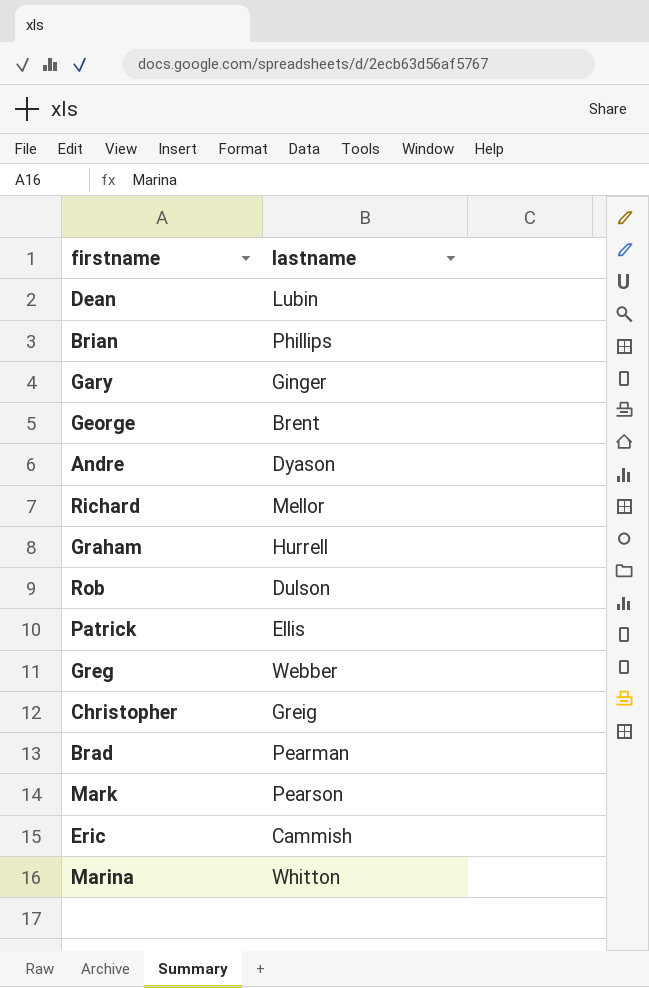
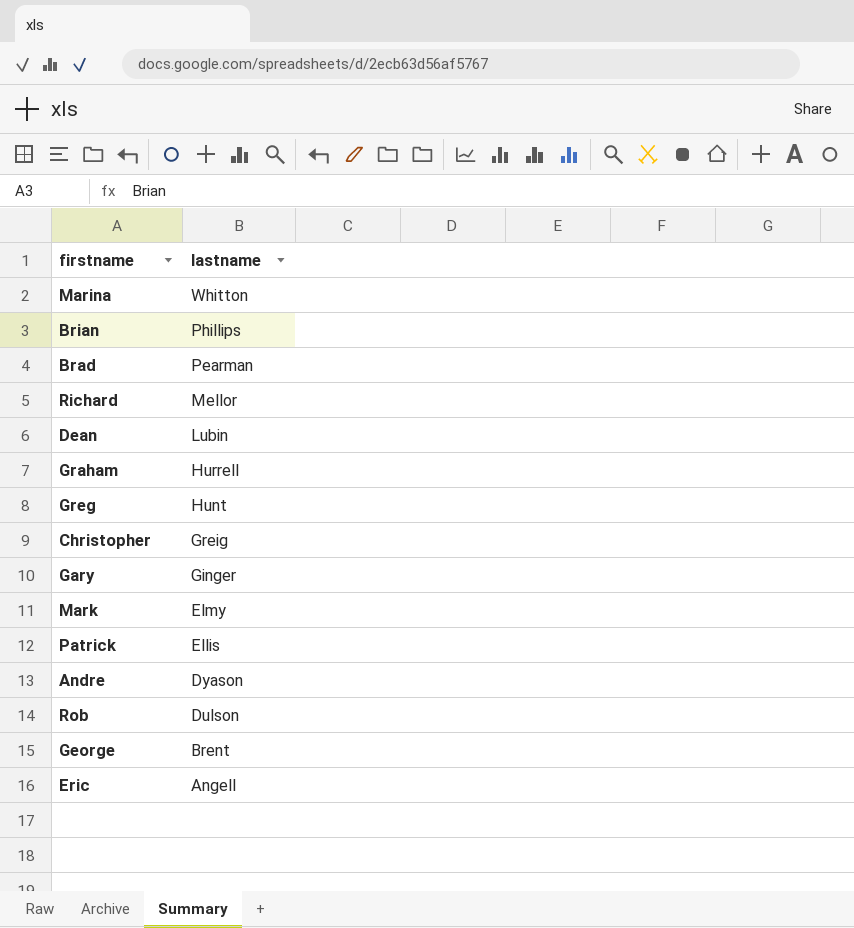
row order: none -> lastname descending
Greg | lastname: Webber -> Hunt
Mark | lastname: Pearson -> Elmy
Eric | lastname: Cammish -> Angell

